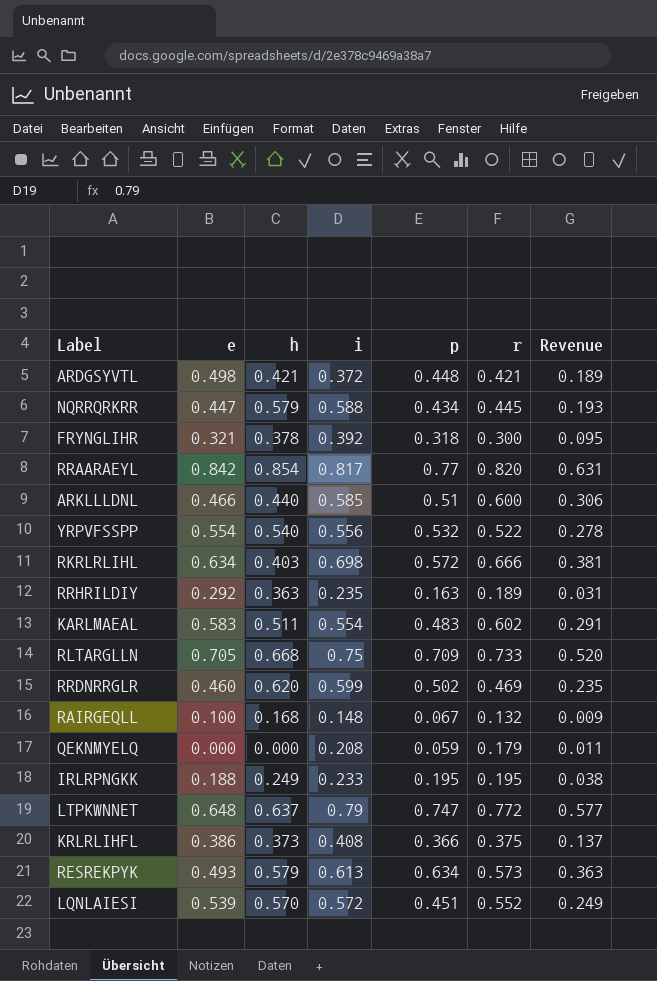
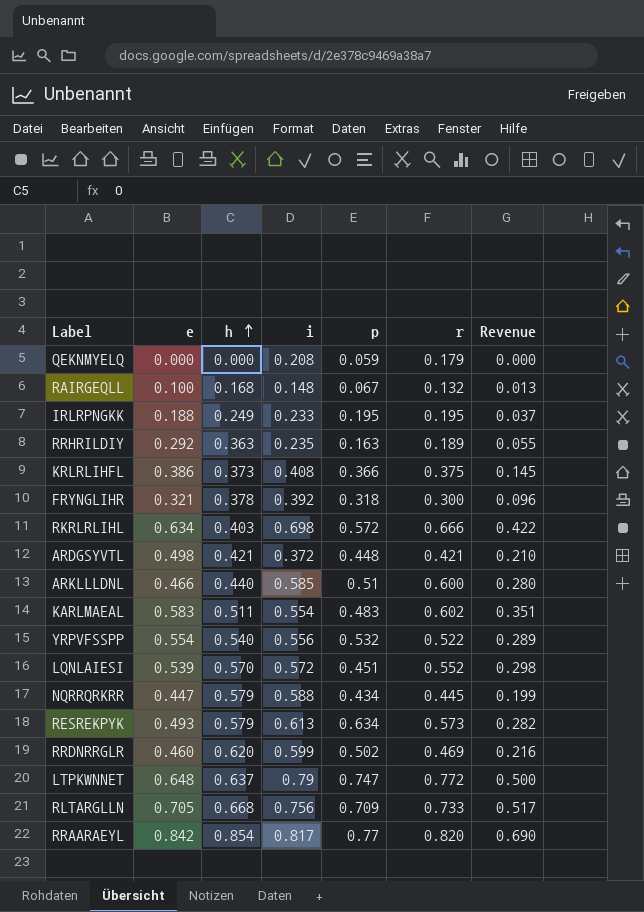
row order: none -> h ascending
column Revenue | formula: [p] * [r] -> [e] * [r]
RLTARGLLN | i: 0.75 -> 0.756

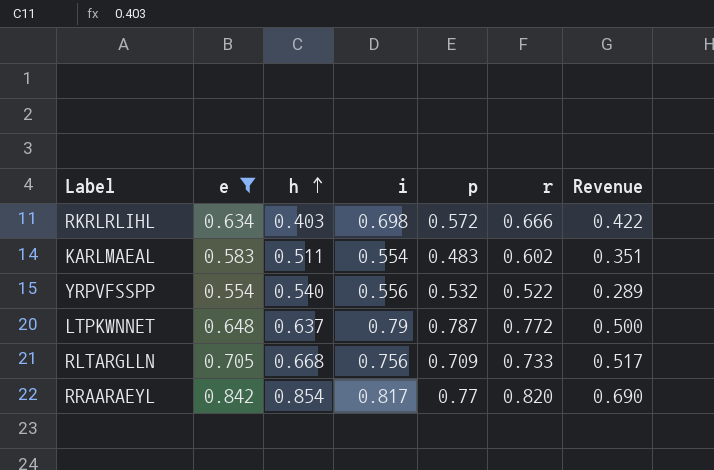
filter: none -> e >= 0.554
LTPKWNNET | p: 0.747 -> 0.787

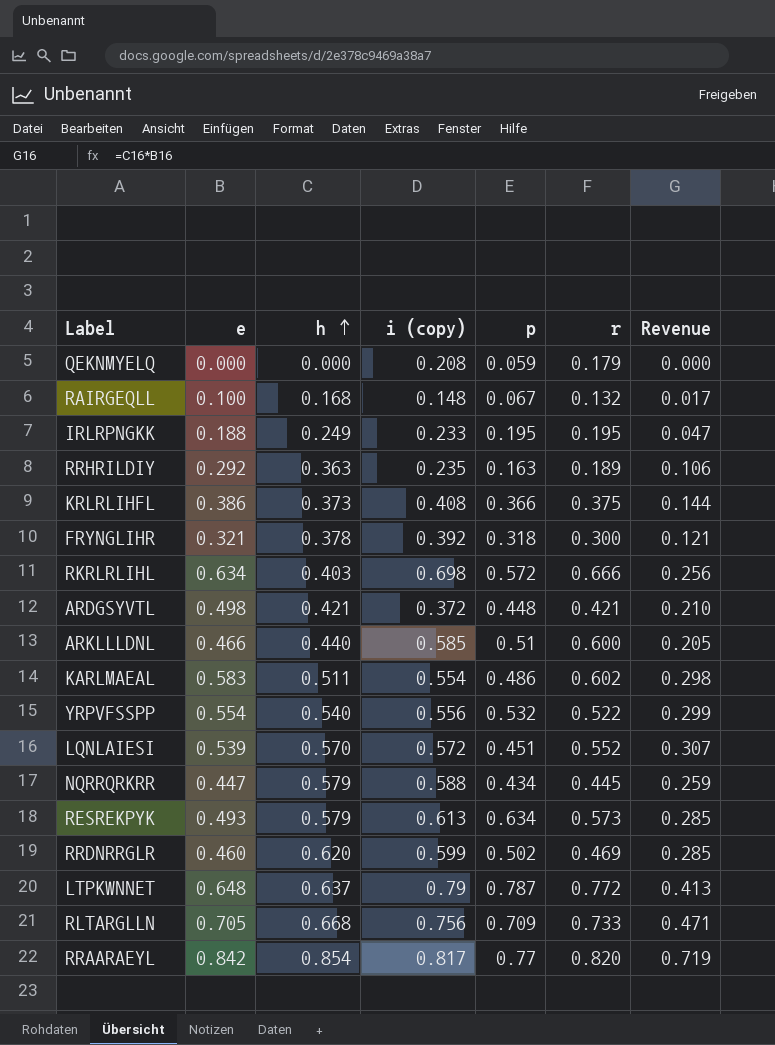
filter: e >= 0.554 -> none
column name: i -> i (copy)
column Revenue | formula: [e] * [r] -> [e] * [h]
KARLMAEAL | p: 0.483 -> 0.486

